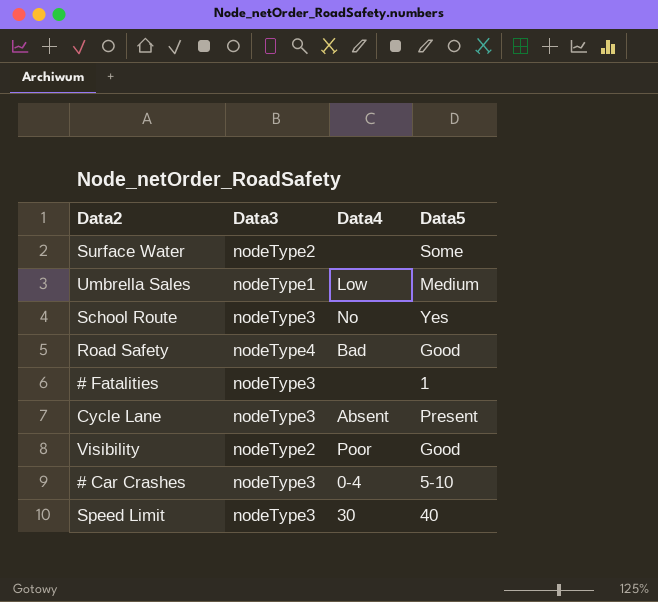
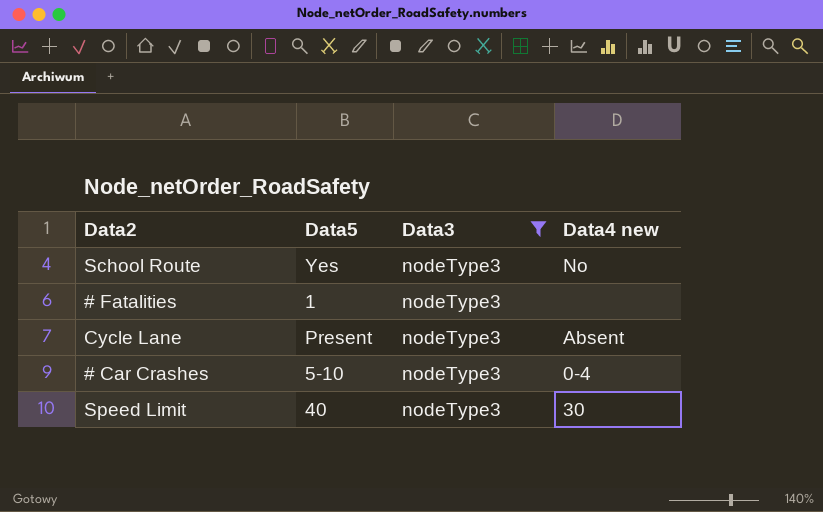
filter: none -> Data3 = nodeType3
column Data5 | position: 4 -> 2
column name: Data4 -> Data4 new

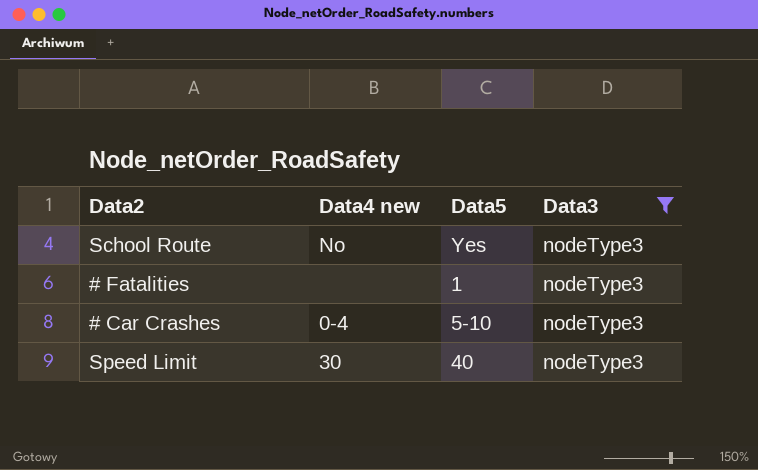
column Data4 new | position: 4 -> 2
row Cycle Lane: Present | nodeType3 | Absent -> none

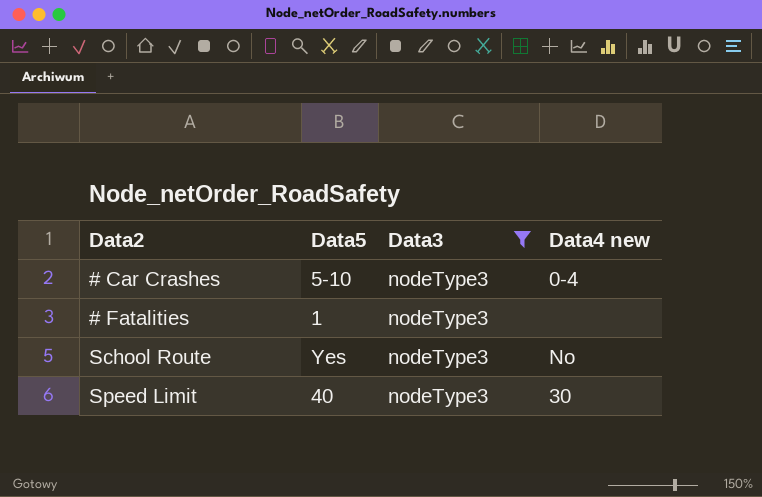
row order: none -> Data2 ascending
column Data4 new | position: 2 -> 4

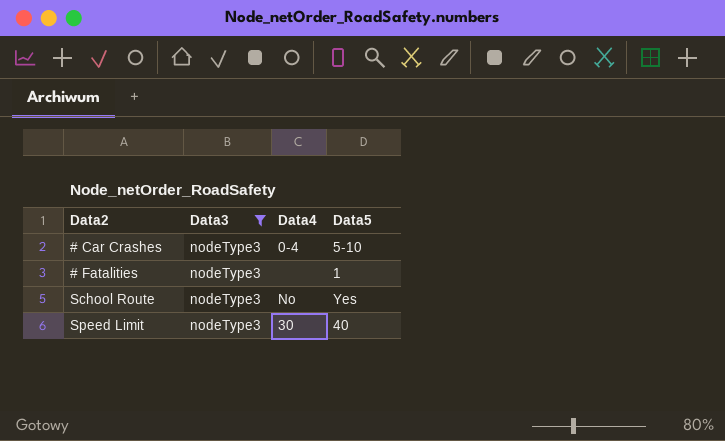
column name: Data4 new -> Data4
column Data5 | position: 2 -> 4

